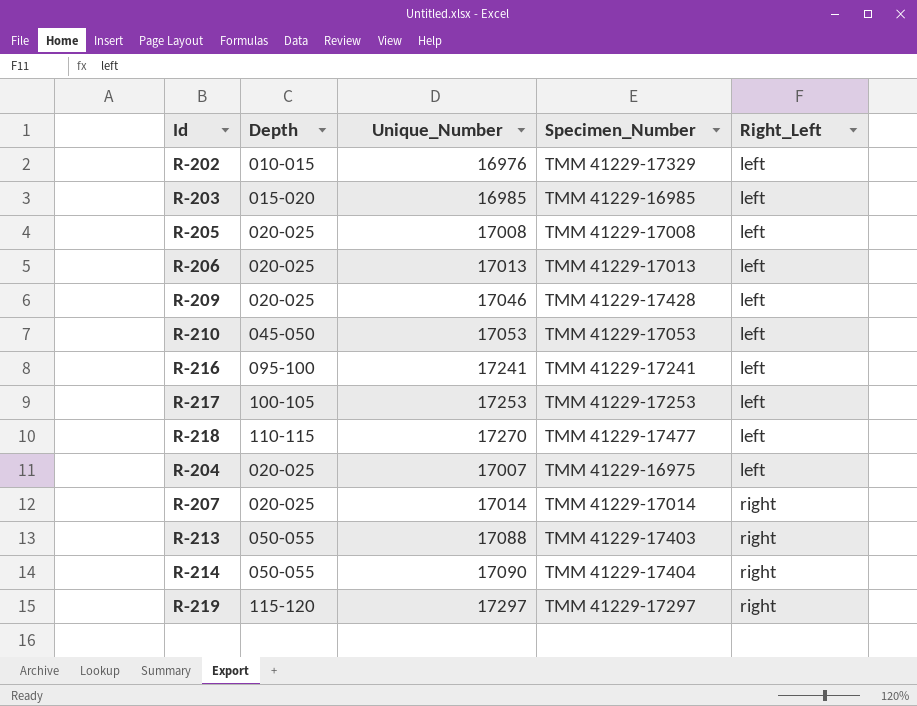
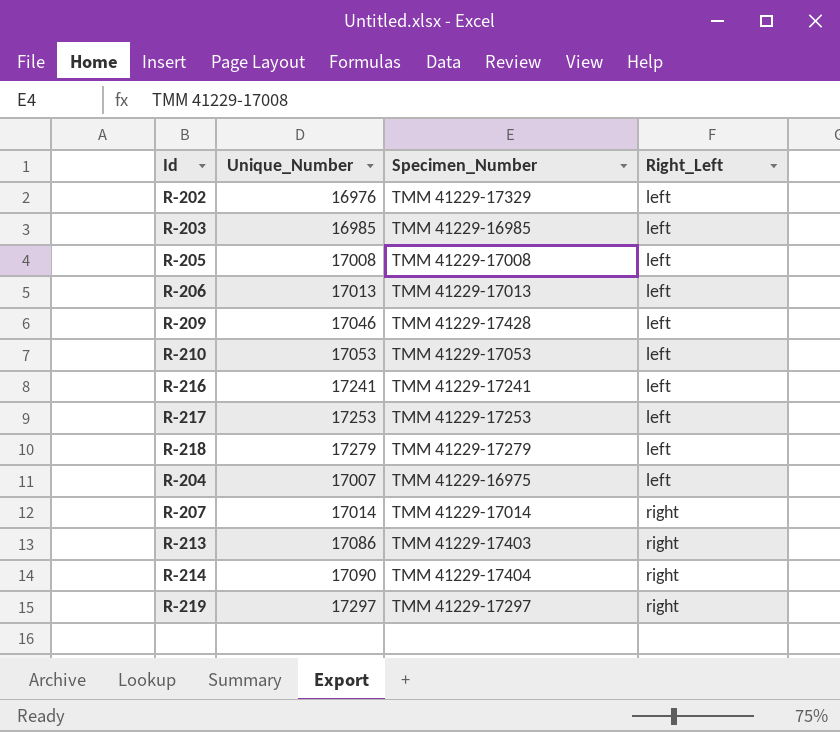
column Depth | position: 2 -> none
R-218 | Unique_Number: 17270 -> 17279
R-218 | Specimen_Number: TMM 41229-17477 -> TMM 41229-17279
R-213 | Unique_Number: 17088 -> 17086

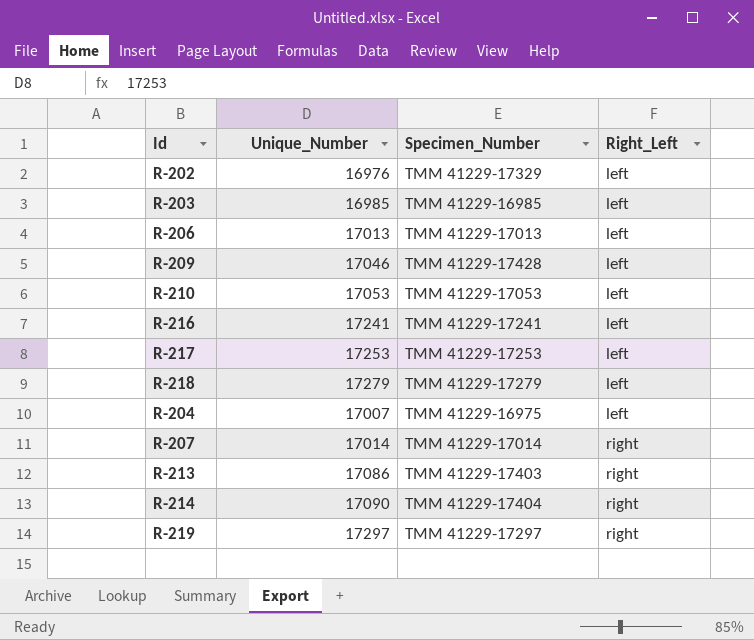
row R-205: 17008 | TMM 41229-17008 | left -> none

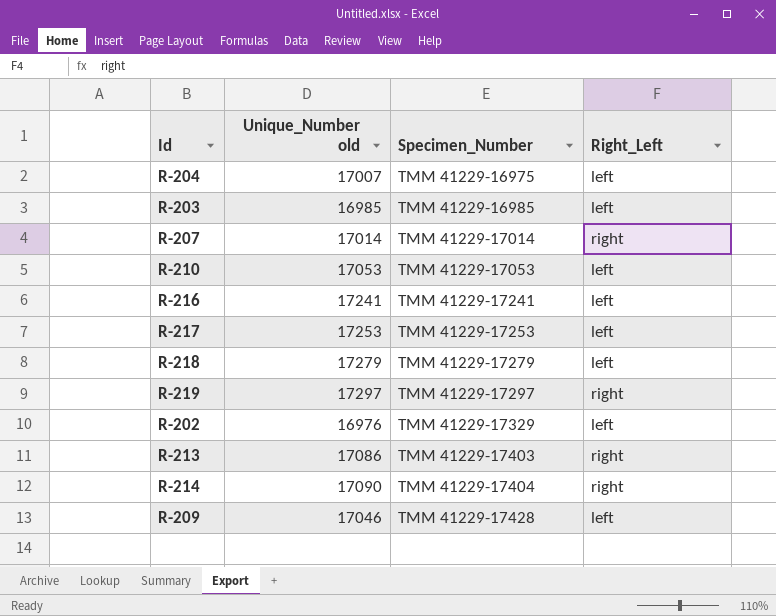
row order: Right_Left ascending -> Specimen_Number ascending
column name: Unique_Number -> Unique_Number old
row R-206: 17013 | TMM 41229-17013 | left -> none

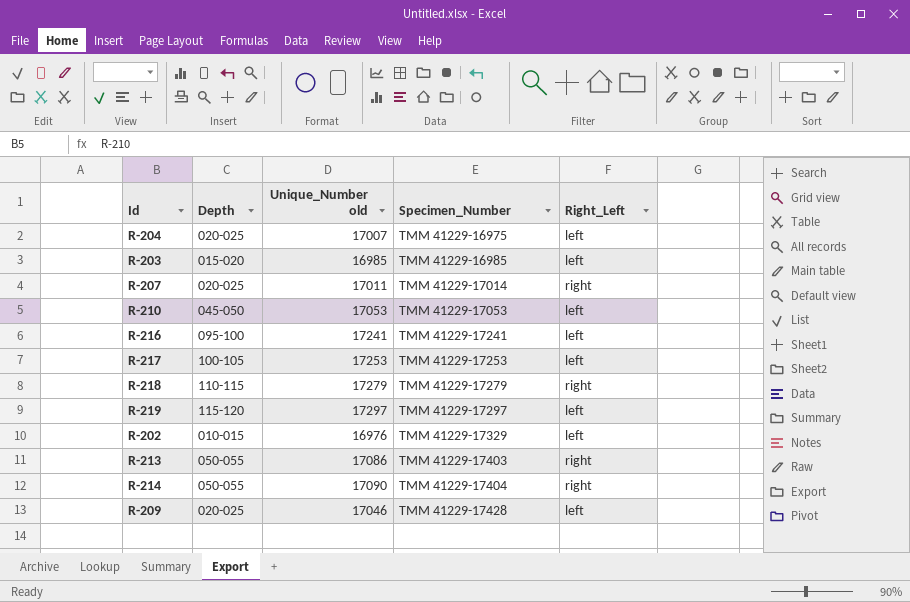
column Depth | position: none -> 2
R-207 | Unique_Number old: 17014 -> 17011
R-218 | Right_Left: left -> right
R-219 | Right_Left: right -> left

